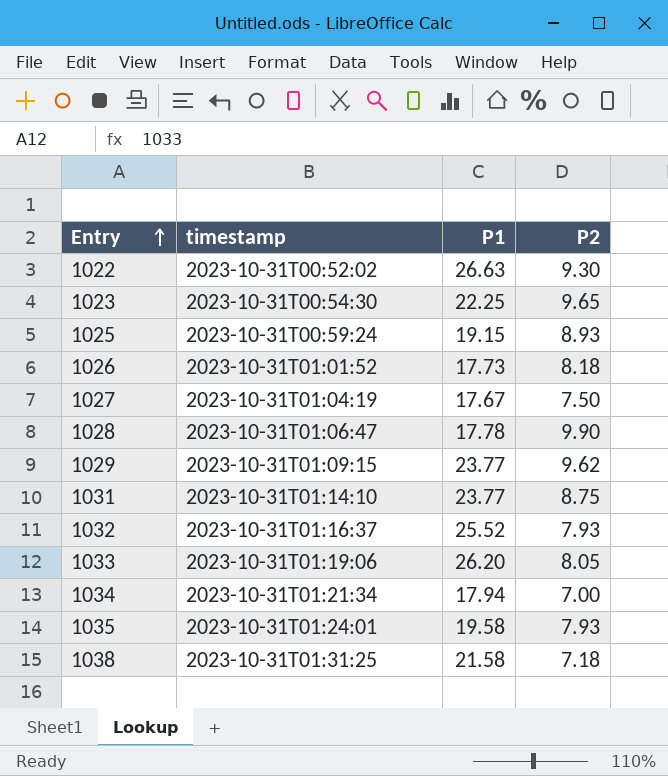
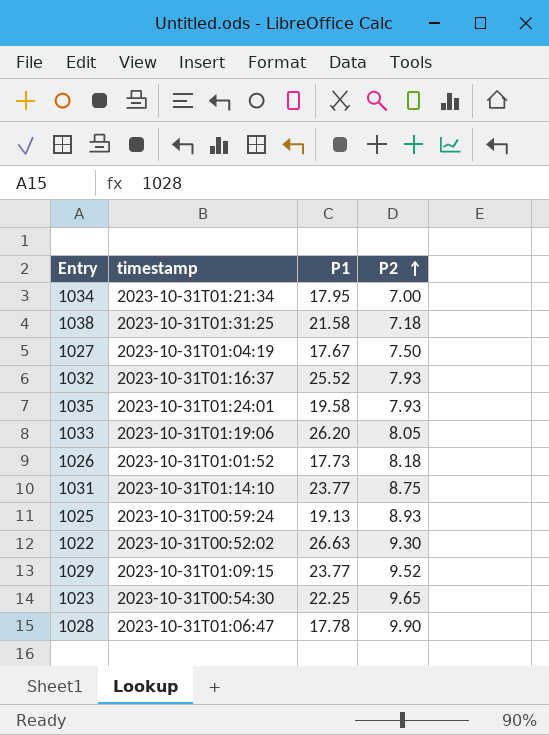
row order: Entry ascending -> P2 ascending
1034 | P1: 17.94 -> 17.95
1025 | P1: 19.15 -> 19.13
1029 | P2: 9.62 -> 9.52

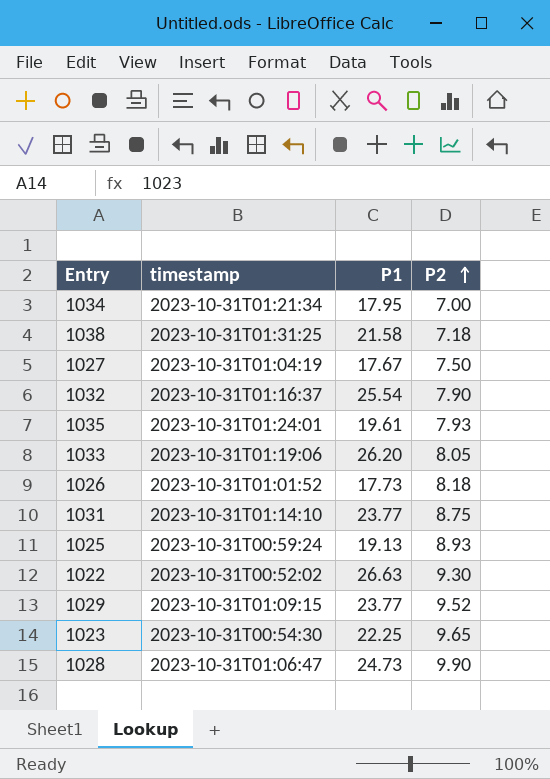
1032 | P1: 25.52 -> 25.54
1032 | P2: 7.93 -> 7.90
1035 | P1: 19.58 -> 19.61
1028 | P1: 17.78 -> 24.73

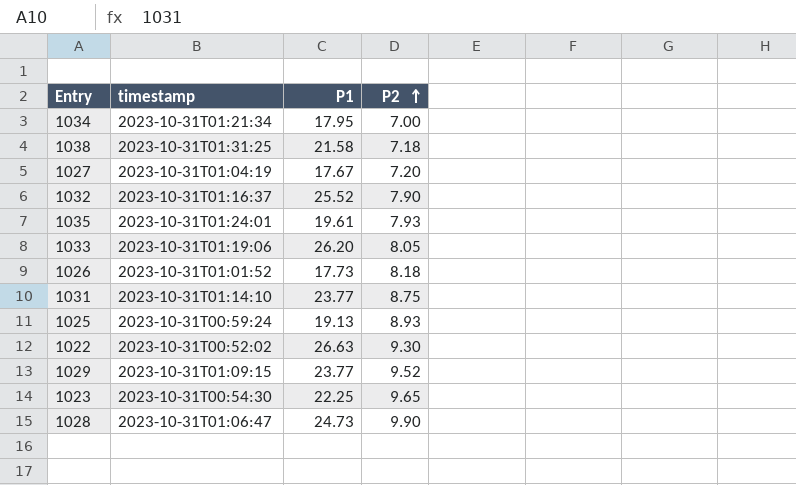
1027 | P2: 7.50 -> 7.20
1032 | P1: 25.54 -> 25.52

